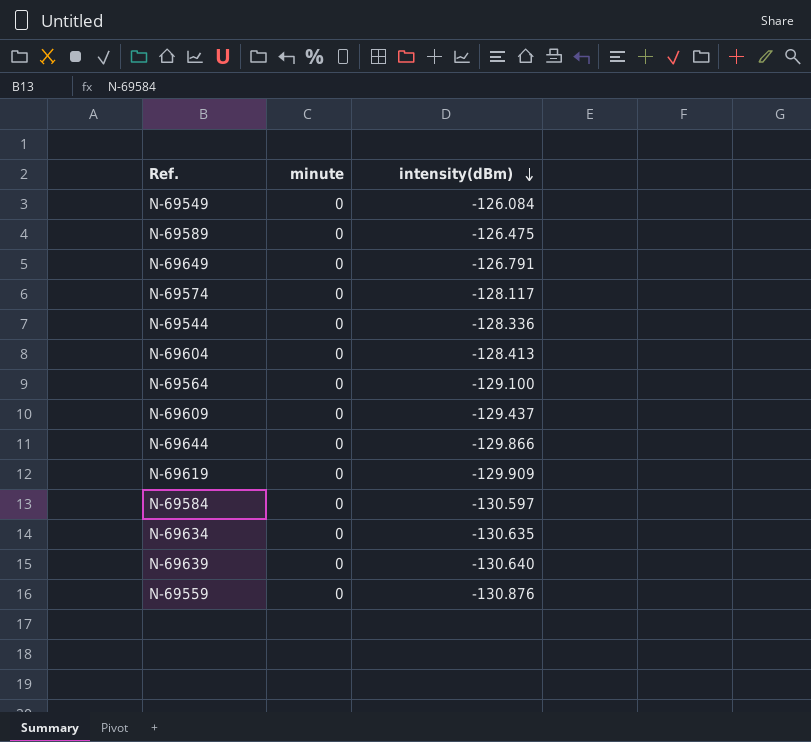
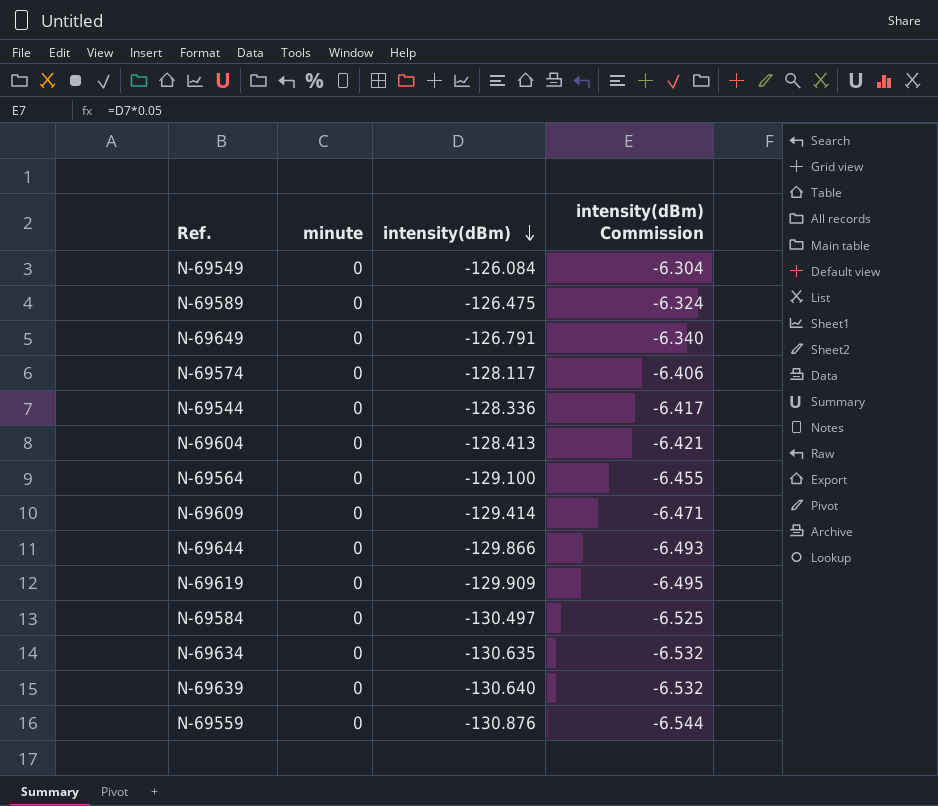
column intensity(dBm) Commission | formula: none -> [intensity(dBm)] * 0.05
N-69609 | intensity(dBm): -129.437 -> -129.414
N-69584 | intensity(dBm): -130.597 -> -130.497

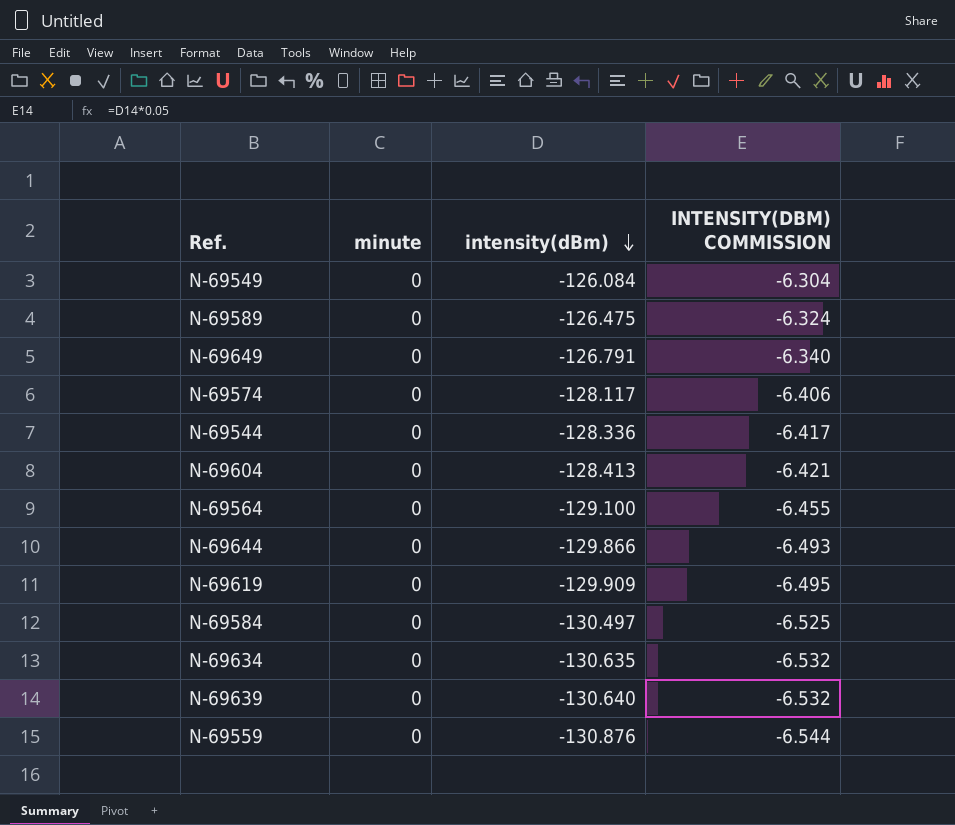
column name: intensity(dBm) Commission -> INTENSITY(DBM) COMMISSION
row N-69609: 0 | -129.414 | -6.471 -> none

